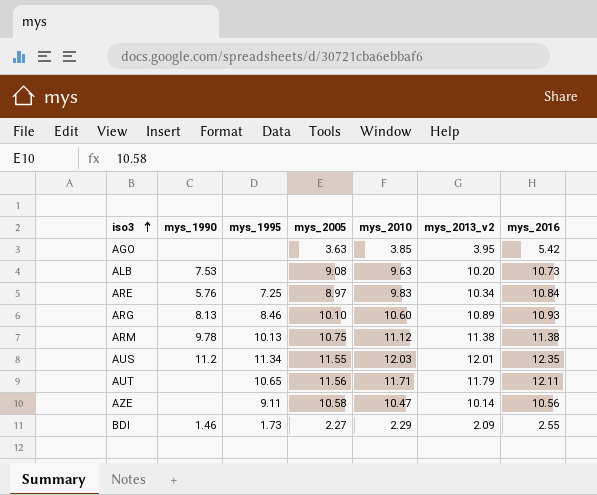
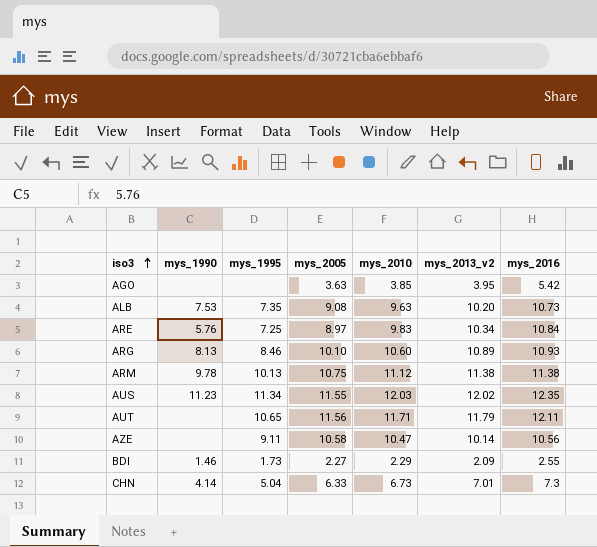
ALB | mys_1995: none -> 7.35
AUS | mys_1990: 11.2 -> 11.23
AUS | mys_2013_v2: 12.01 -> 12.02
row CHN: none -> 4.14 | 5.04 | 6.33 | 6.73 | 7.01 | 7.3

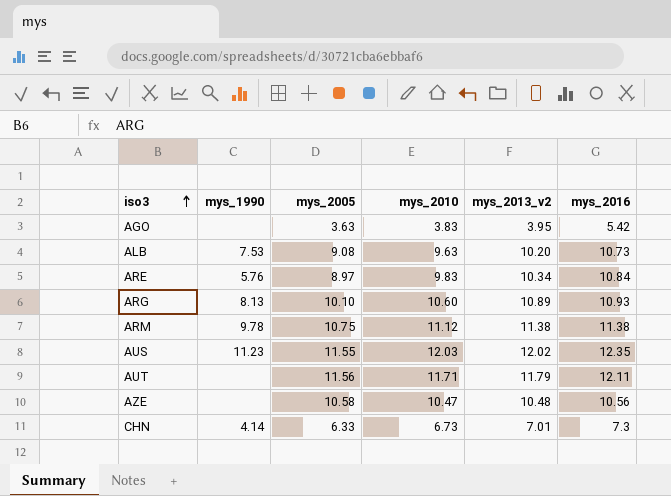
column mys_1995 | position: 3 -> none
row BDI: 1.46 | 1.73 | 2.27 | 2.29 | 2.09 | 2.55 -> none
AGO | mys_2010: 3.85 -> 3.83
AZE | mys_2013_v2: 10.14 -> 10.48

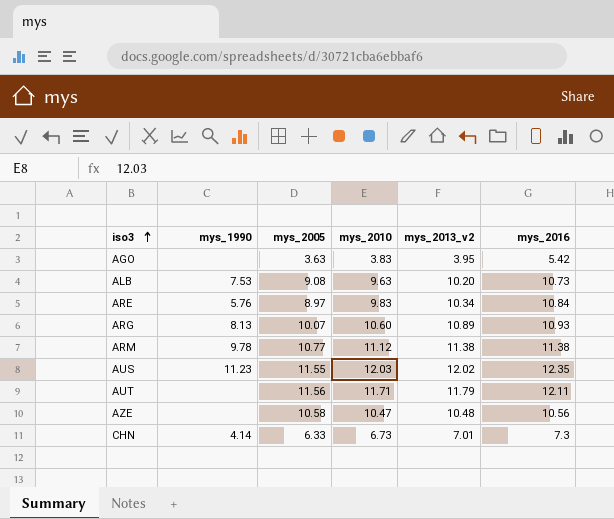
ARG | mys_2005: 10.10 -> 10.07
ARM | mys_2005: 10.75 -> 10.77

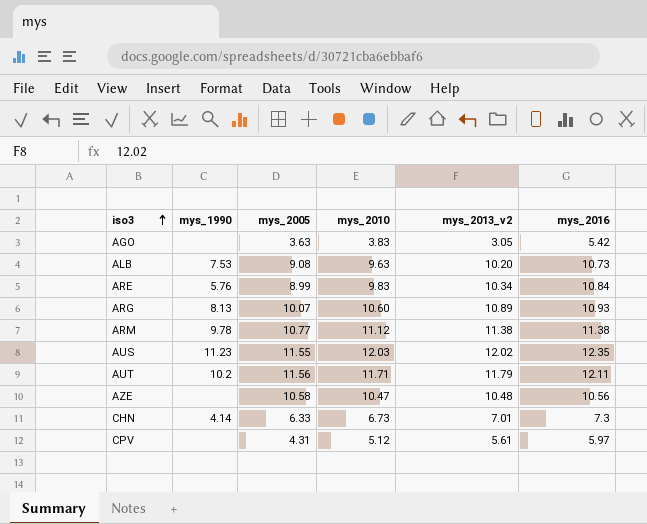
AGO | mys_2013_v2: 3.95 -> 3.05
ARE | mys_2005: 8.97 -> 8.99
AUT | mys_1990: none -> 10.2
row CPV: none -> none | 4.31 | 5.12 | 5.61 | 5.97

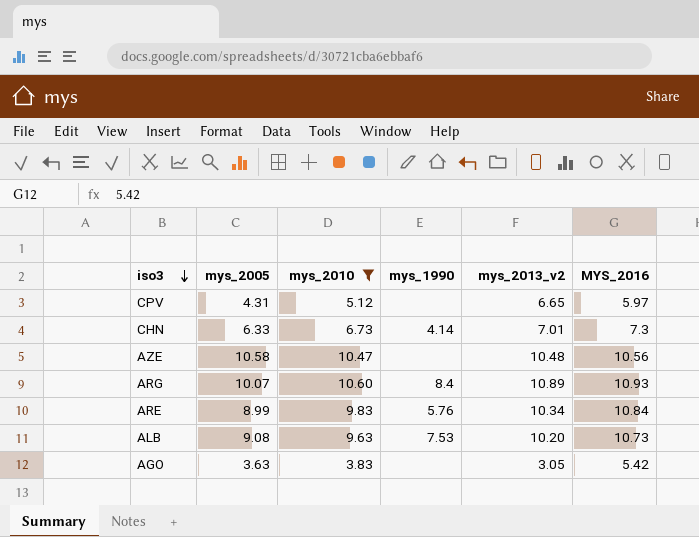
filter: none -> mys_2010 <= 10.60
row order: iso3 ascending -> iso3 descending
column mys_1990 | position: 2 -> 4
column name: mys_2016 -> MYS_2016
CPV | mys_2013_v2: 5.61 -> 6.65
ARG | mys_1990: 8.13 -> 8.4

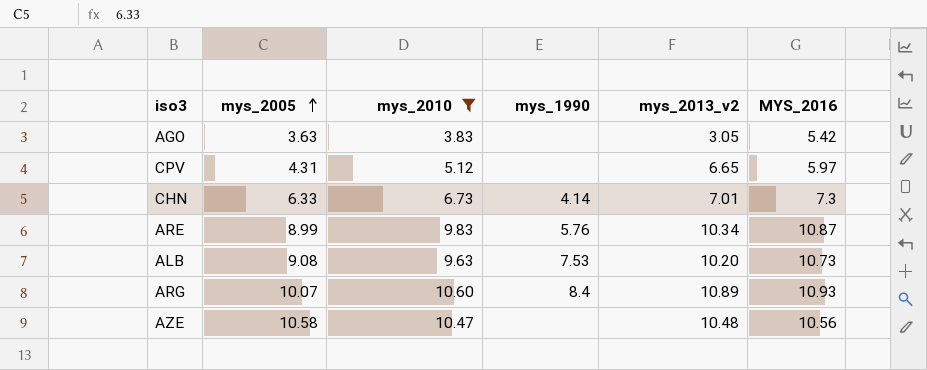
row order: iso3 descending -> mys_2005 ascending
ARE | MYS_2016: 10.84 -> 10.87

